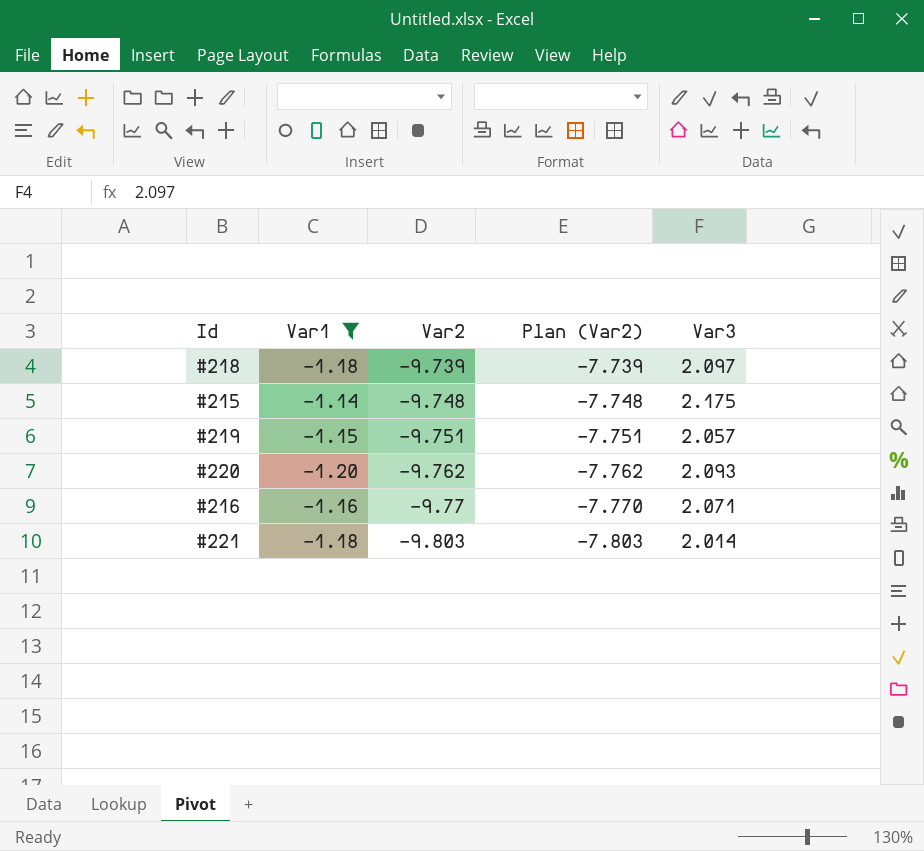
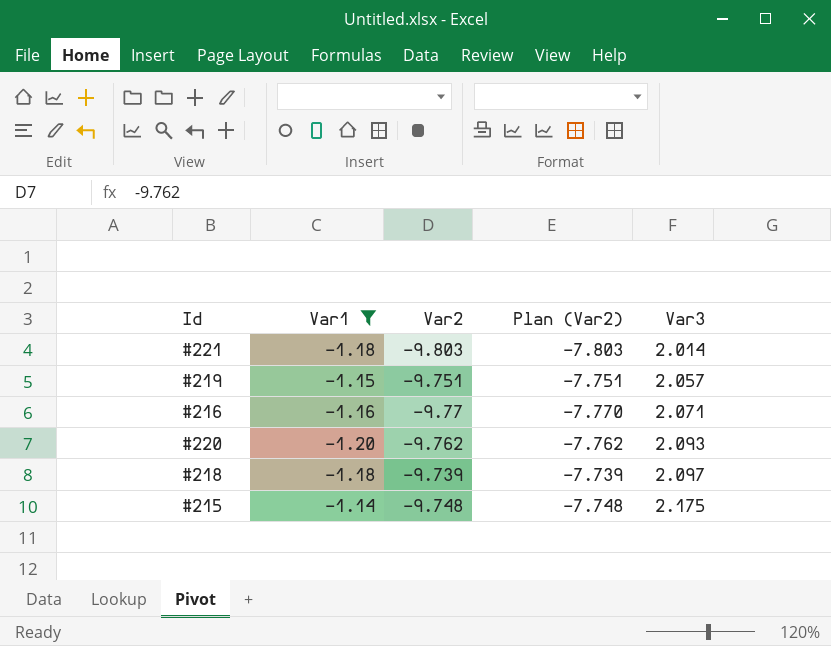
row order: Var2 descending -> Var3 ascending

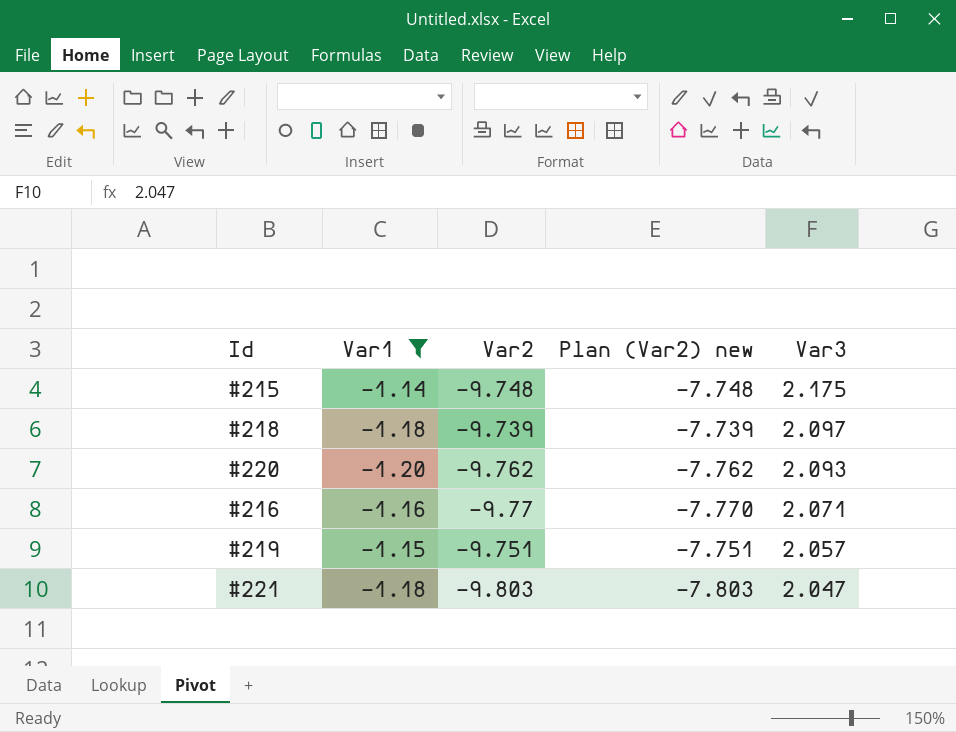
row order: Var3 ascending -> Var3 descending
column name: Plan (Var2) -> Plan (Var2) new
#221 | Var3: 2.014 -> 2.047

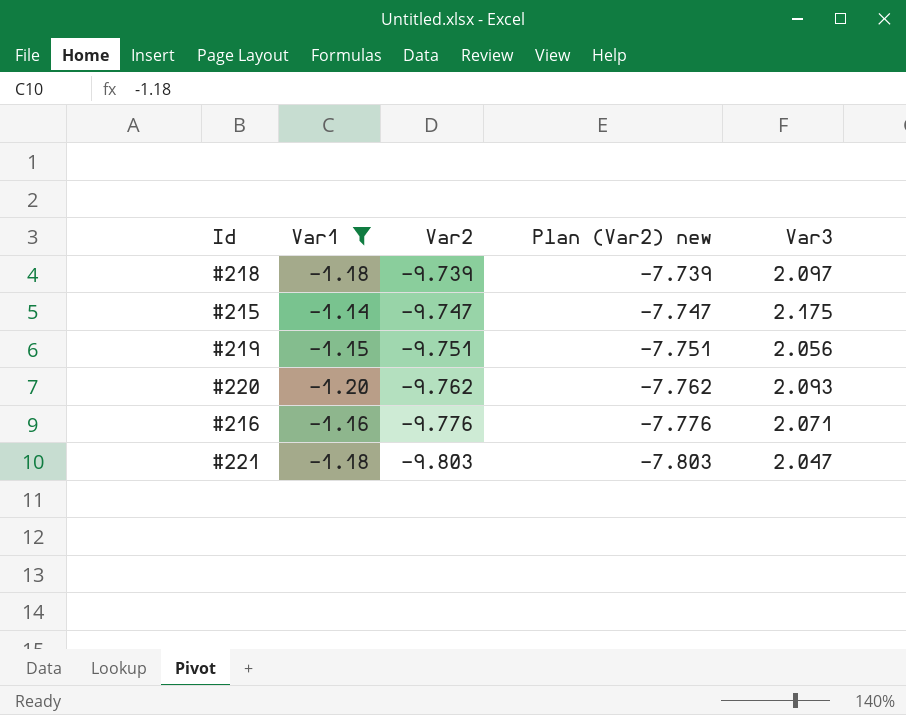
row order: Var3 descending -> Var2 descending
#215 | Var2: -9.748 -> -9.747
#215 | Plan (Var2) new: -7.748 -> -7.747
#219 | Var3: 2.057 -> 2.056
#216 | Var2: -9.77 -> -9.776
#216 | Plan (Var2) new: -7.770 -> -7.776

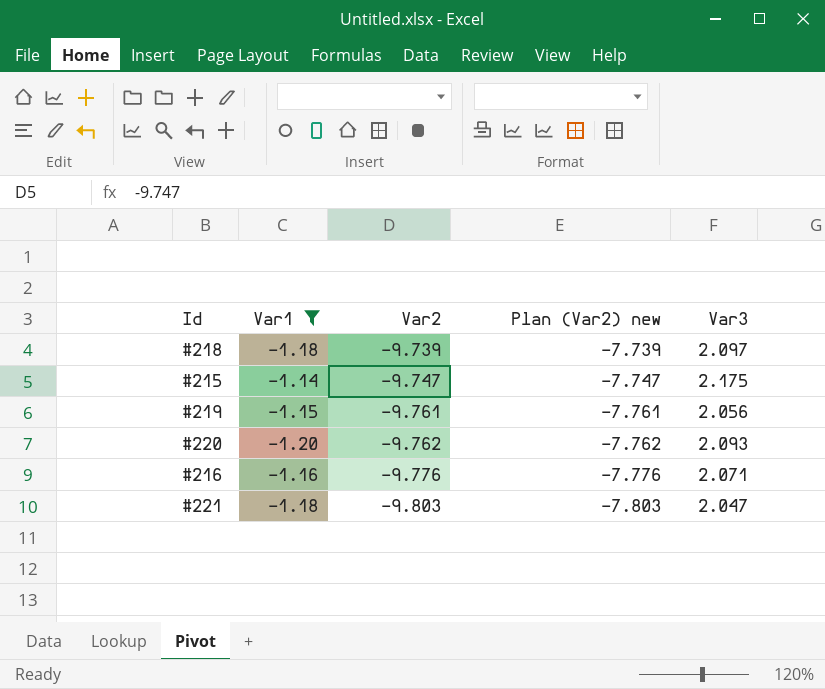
#219 | Var2: -9.751 -> -9.761
#219 | Plan (Var2) new: -7.751 -> -7.761

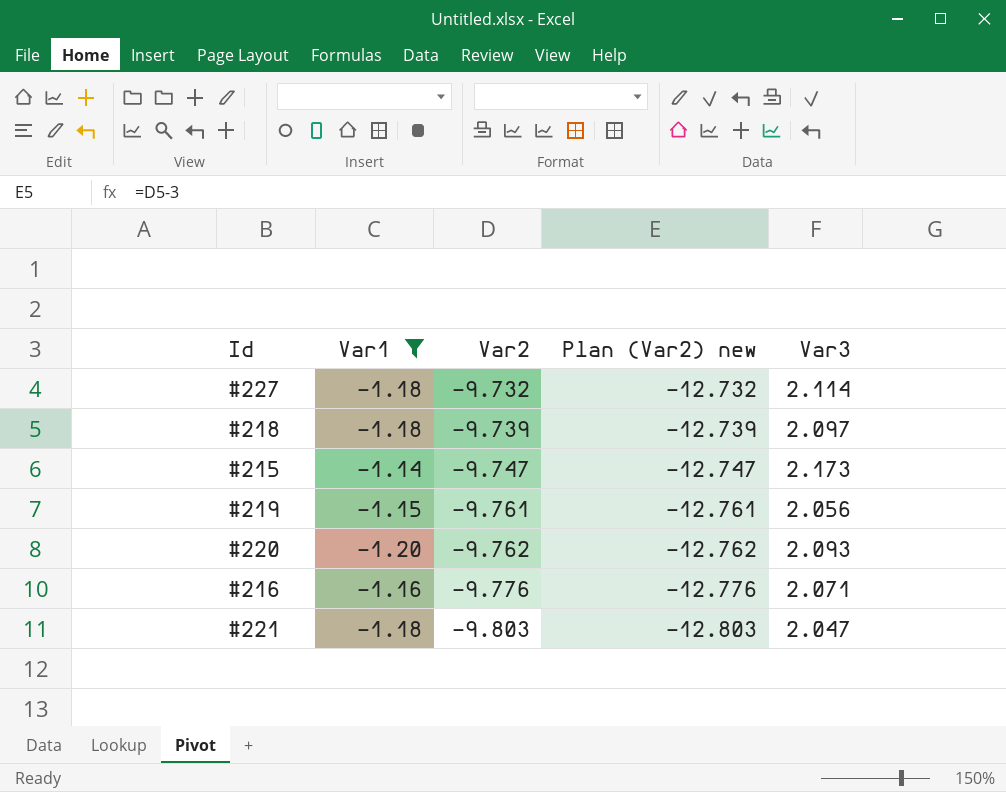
column Plan (Var2) new | formula: [Var2] + 2 -> [Var2] - 3
row #227: none -> -1.18 | -9.732 | -12.732 | 2.114
#215 | Var3: 2.175 -> 2.173

